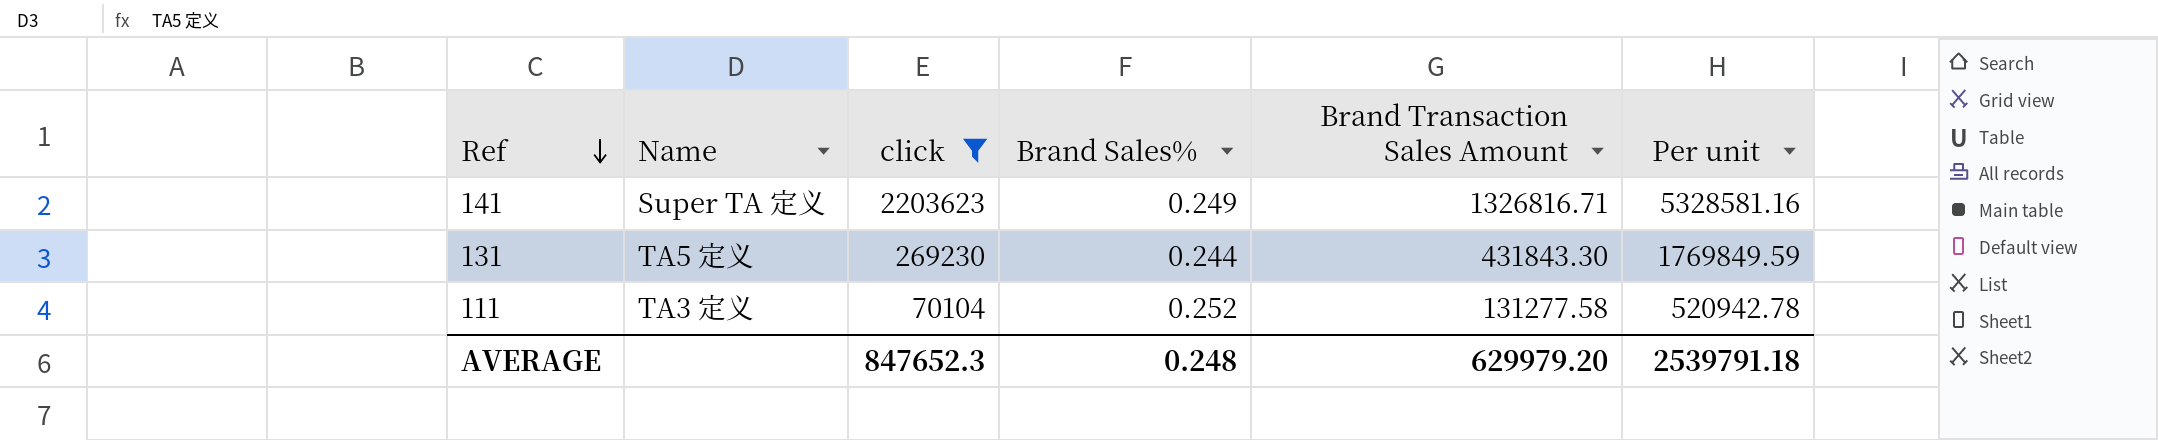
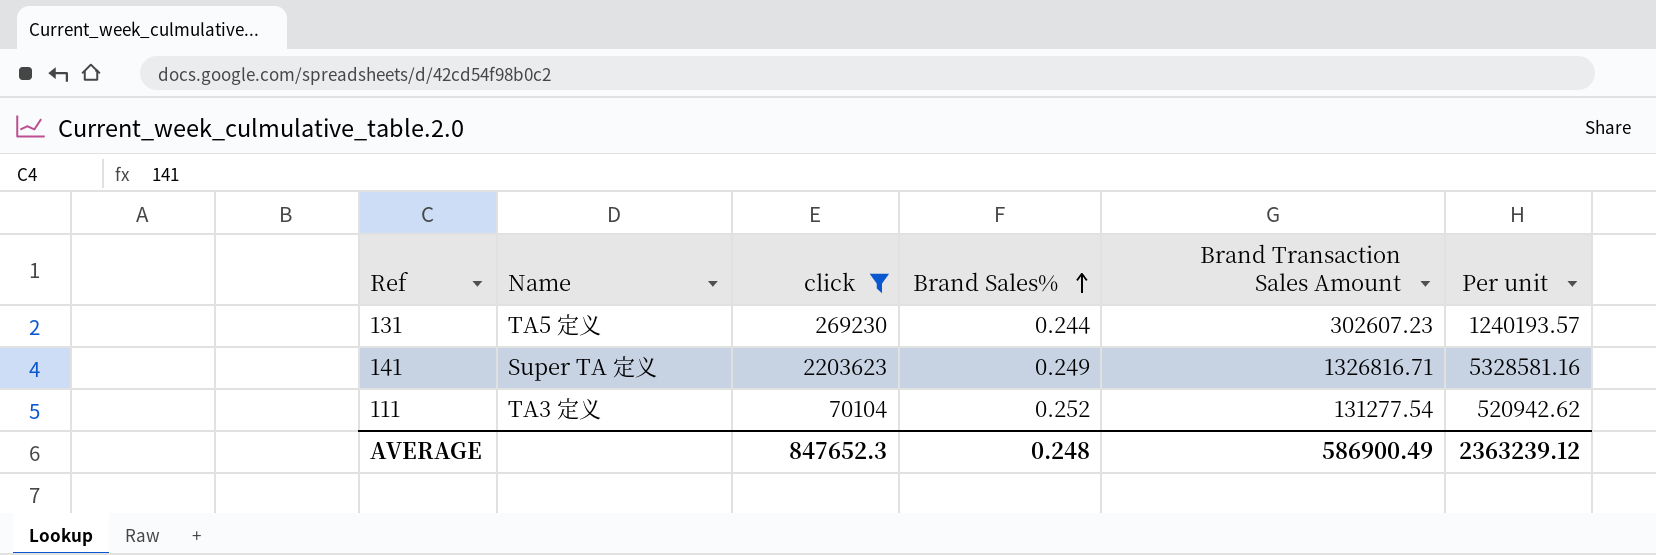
row order: Ref descending -> Brand Sales% ascending
131 | Brand Transaction Sales Amount: 431843.30 -> 302607.23
131 | Per unit: 1769849.59 -> 1240193.57
111 | Brand Transaction Sales Amount: 131277.58 -> 131277.54
111 | Per unit: 520942.78 -> 520942.62
AVERAGE | Brand Transaction Sales Amount: 629979.20 -> 586900.49
AVERAGE | Per unit: 2539791.18 -> 2363239.12

